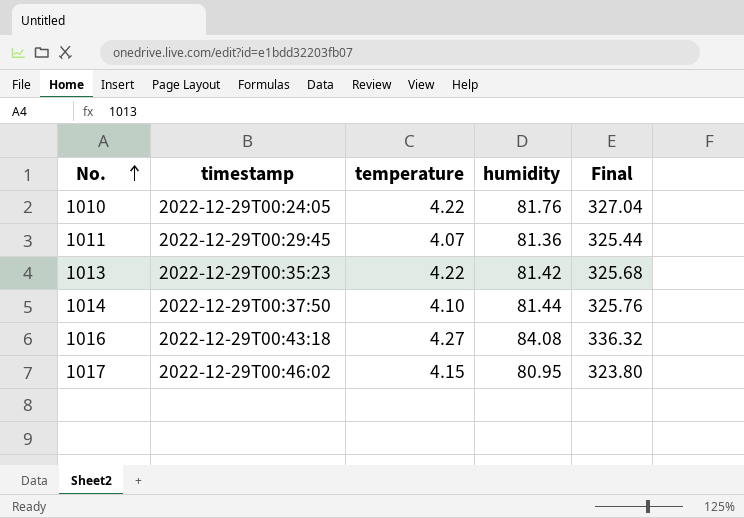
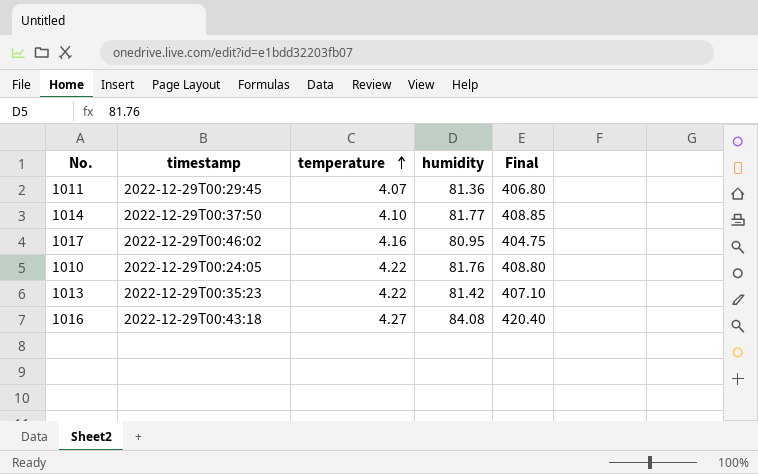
row order: No. ascending -> temperature ascending
column Final | formula: [humidity] * 4 -> [humidity] * 5
1014 | humidity: 81.44 -> 81.77
1017 | temperature: 4.15 -> 4.16

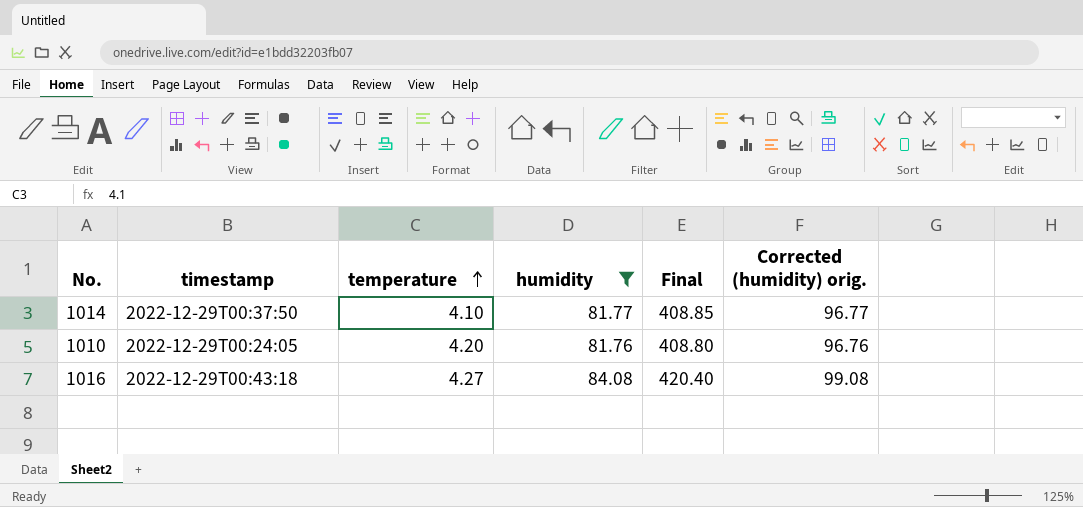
filter: none -> humidity >= 81.76
column Corrected (humidity) orig. | formula: none -> [humidity] + 15
1010 | temperature: 4.22 -> 4.20

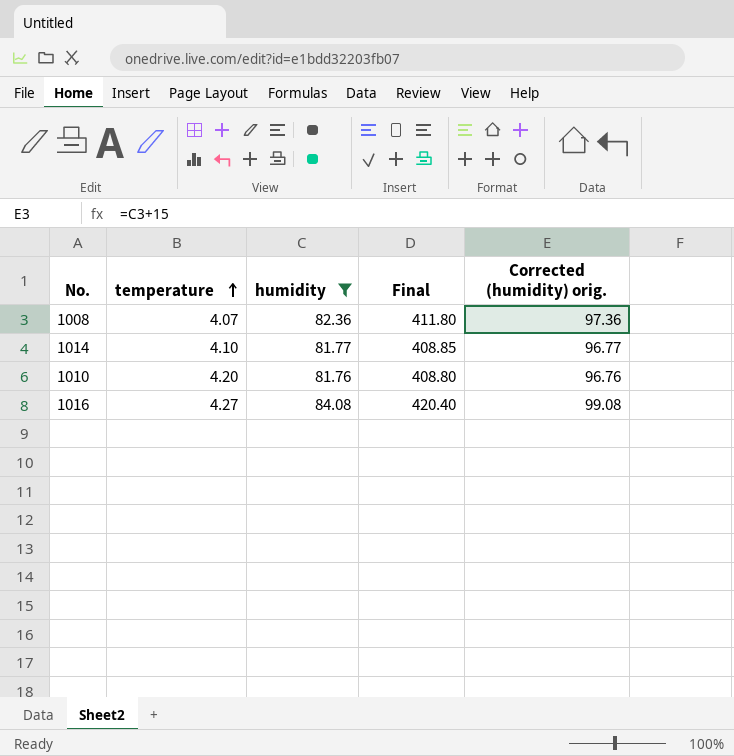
column timestamp | position: 2 -> none
row 1008: none -> 4.07 | 82.36 | 411.80 | 97.36

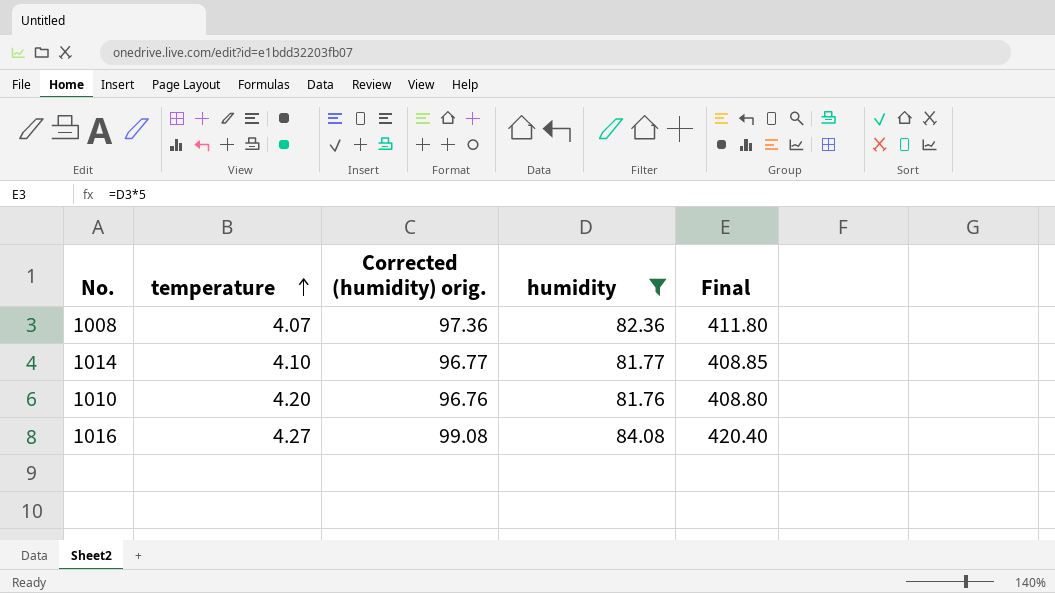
column Corrected (humidity) orig. | position: 5 -> 3

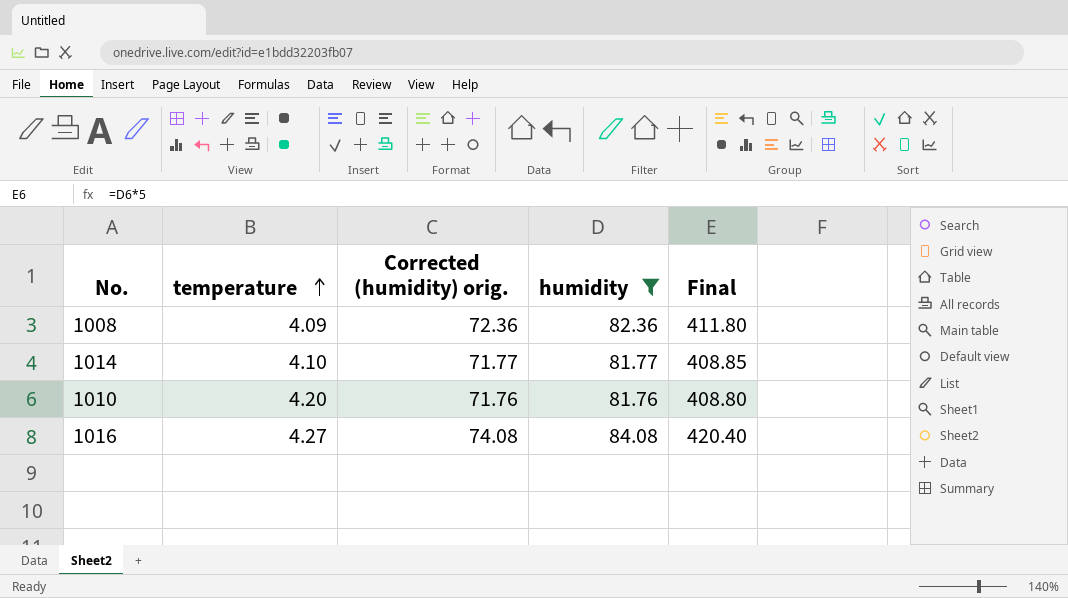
column Corrected (humidity) orig. | formula: [humidity] + 15 -> [humidity] - 10
1008 | temperature: 4.07 -> 4.09

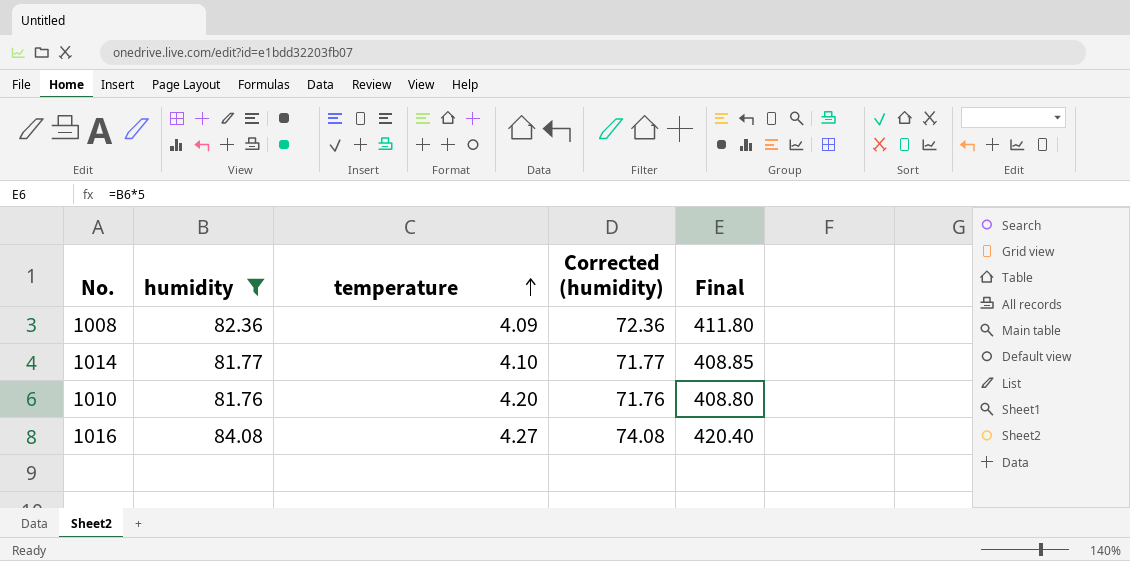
column humidity | position: 4 -> 2
column name: Corrected (humidity) orig. -> Corrected (humidity)

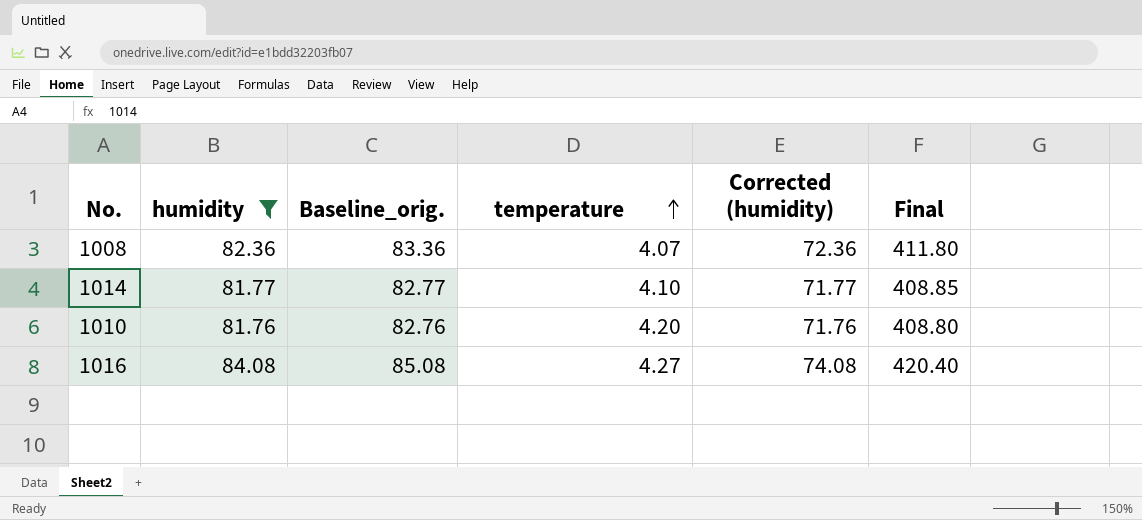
column Baseline_orig. | formula: none -> [humidity] + 1
1008 | temperature: 4.09 -> 4.07

